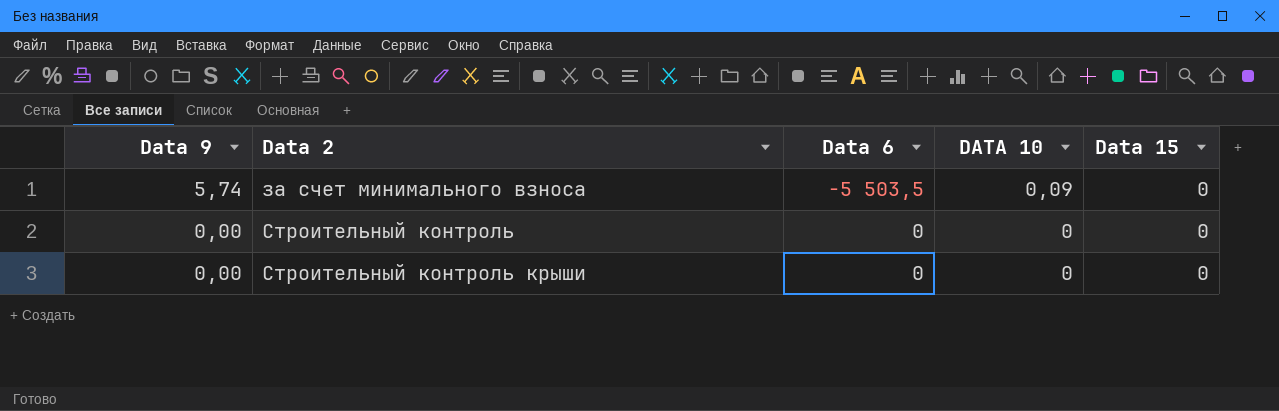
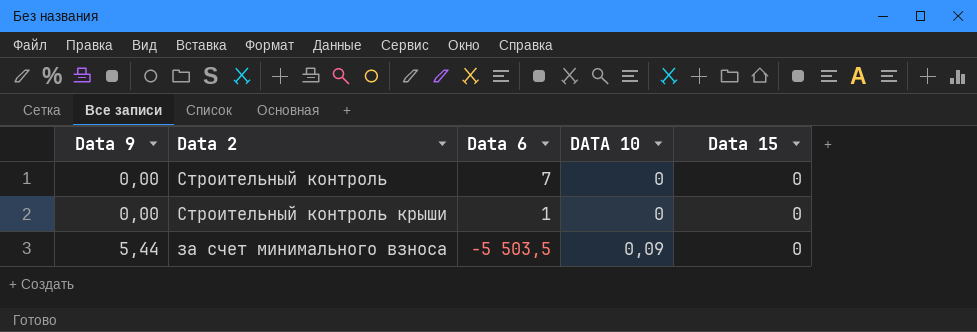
row order: Data 9 descending -> Data 9 ascending
Строительный контроль | Data 6: 0 -> 7
Строительный контроль крыши | Data 6: 0 -> 1
за счет минимального взноса | Data 9: 5,74 -> 5,44

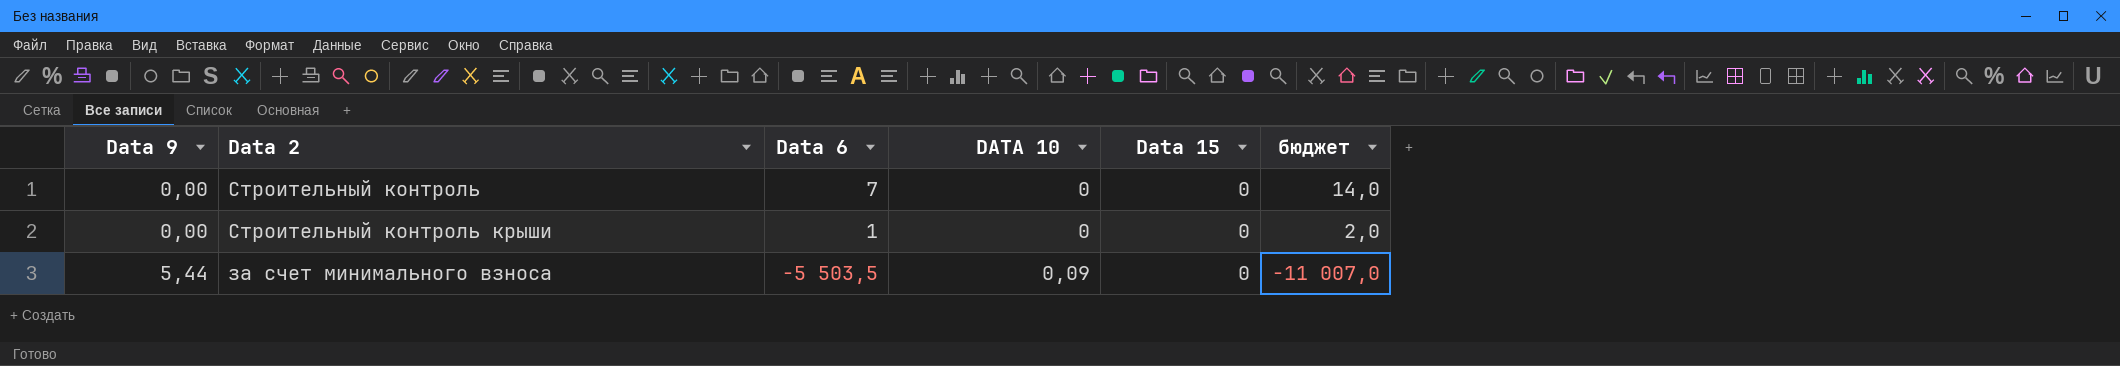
column бюджет | formula: none -> [Data 6] * 2

